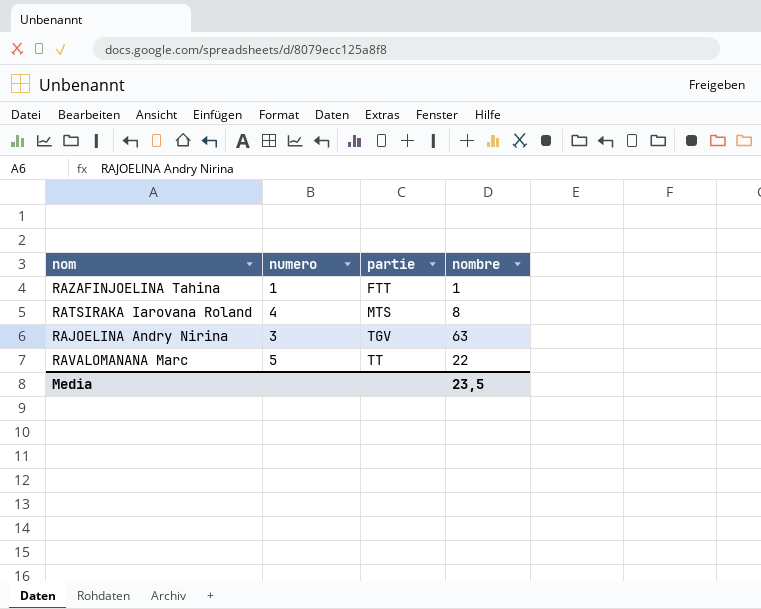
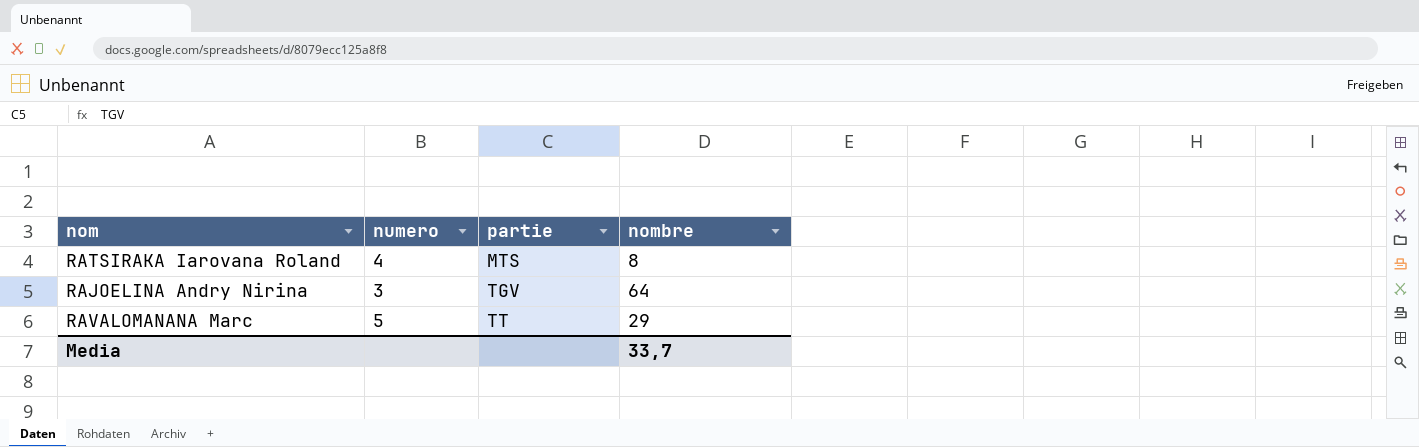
row RAZAFINJOELINA Tahina: 1 | FTT | 1 -> none
RAJOELINA Andry Nirina | nombre: 63 -> 64
RAVALOMANANA Marc | nombre: 22 -> 29
Media | nombre: 23,5 -> 33,7

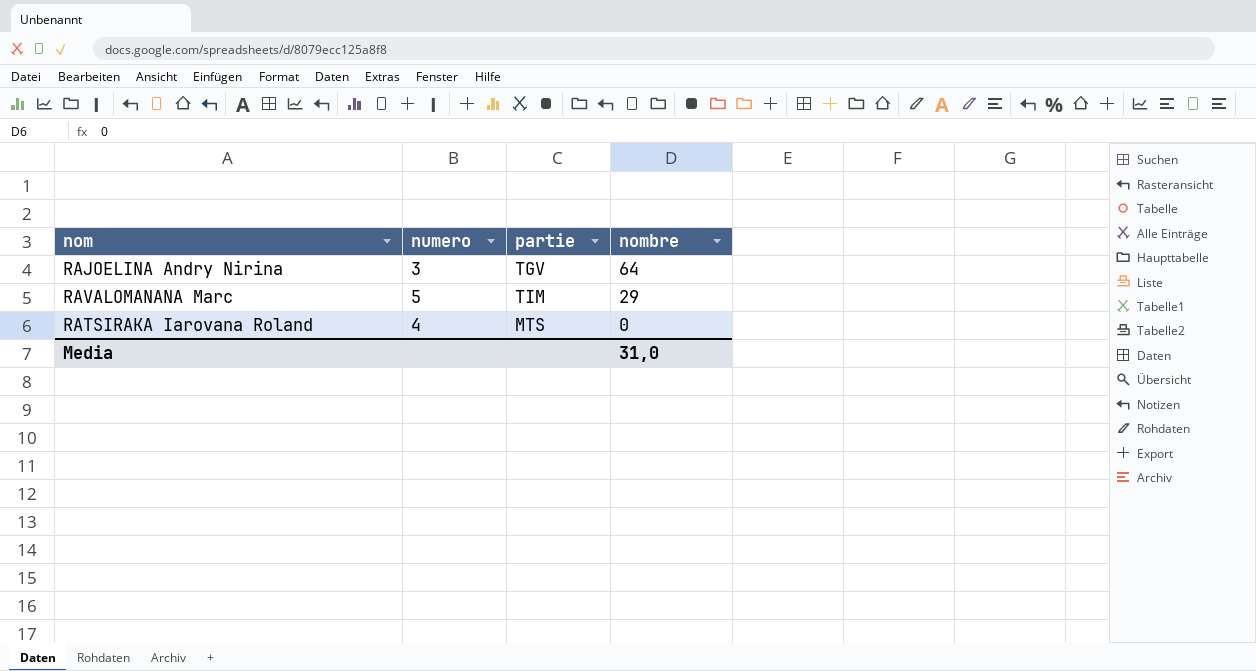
row order: partie ascending -> nombre descending
RAVALOMANANA Marc | partie: TT -> TIM
RATSIRAKA Iarovana Roland | nombre: 8 -> 0
Media | nombre: 33,7 -> 31,0

